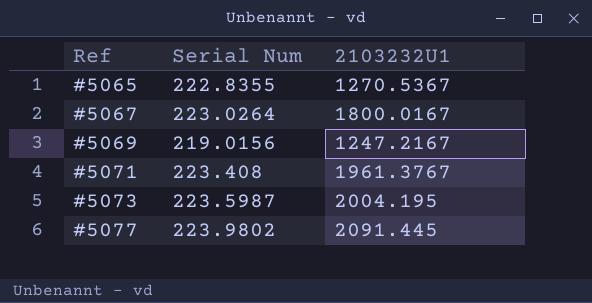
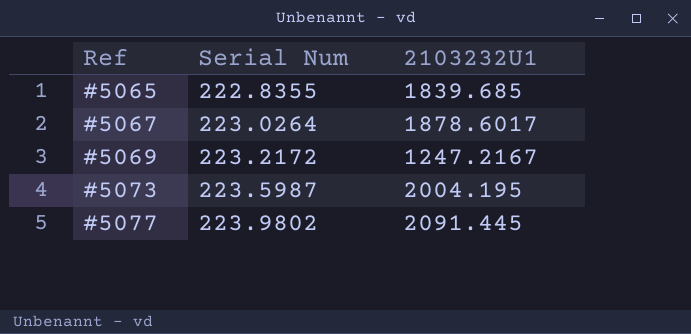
row #5071: 223.408 | 1961.3767 -> none
#5065 | 2103232U1: 1270.5367 -> 1839.685
#5067 | 2103232U1: 1800.0167 -> 1878.6017
#5069 | Serial Num: 219.0156 -> 223.2172

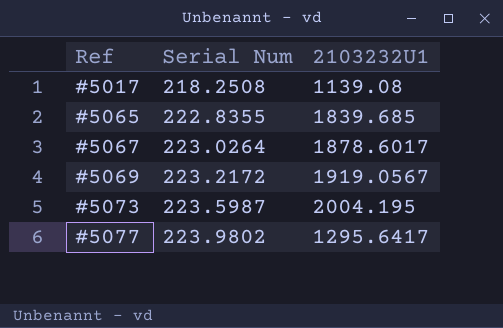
row #5017: none -> 218.2508 | 1139.08
#5069 | 2103232U1: 1247.2167 -> 1919.0567
#5077 | 2103232U1: 2091.445 -> 1295.6417

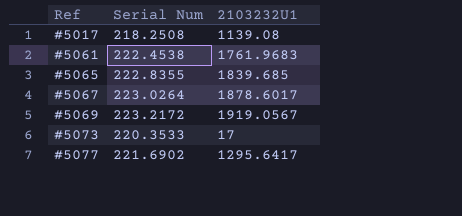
row #5061: none -> 222.4538 | 1761.9683
#5073 | Serial Num: 223.5987 -> 220.3533
#5073 | 2103232U1: 2004.195 -> 17
#5077 | Serial Num: 223.9802 -> 221.6902

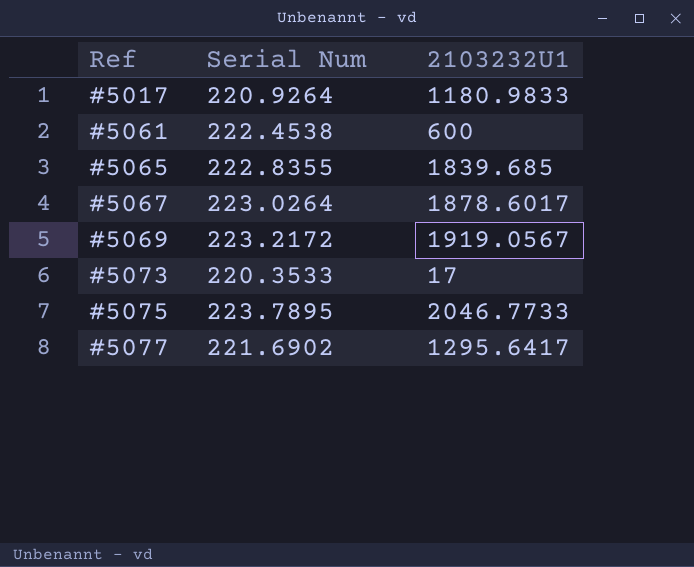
#5017 | Serial Num: 218.2508 -> 220.9264
#5017 | 2103232U1: 1139.08 -> 1180.9833
#5061 | 2103232U1: 1761.9683 -> 600
row #5075: none -> 223.7895 | 2046.7733

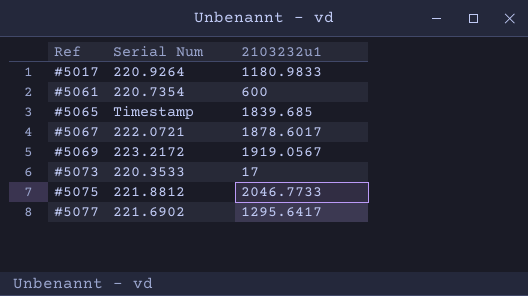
column name: 2103232U1 -> 2103232u1
#5061 | Serial Num: 222.4538 -> 220.7354
#5065 | Serial Num: 222.8355 -> Timestamp
#5067 | Serial Num: 223.0264 -> 222.0721
#5075 | Serial Num: 223.7895 -> 221.8812

